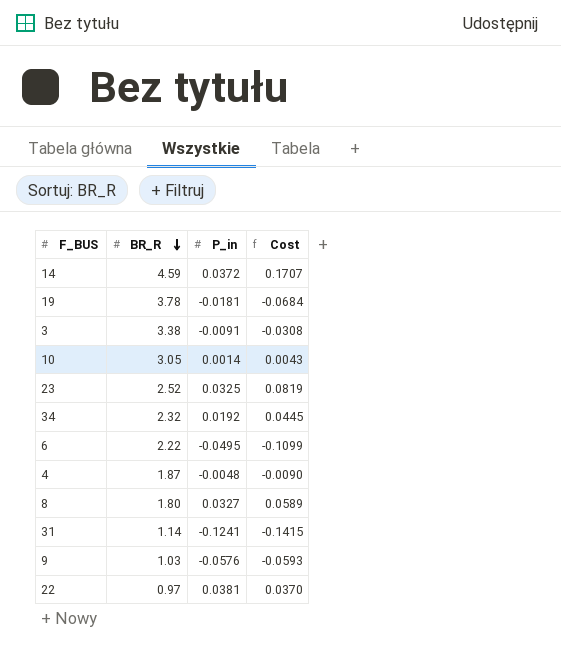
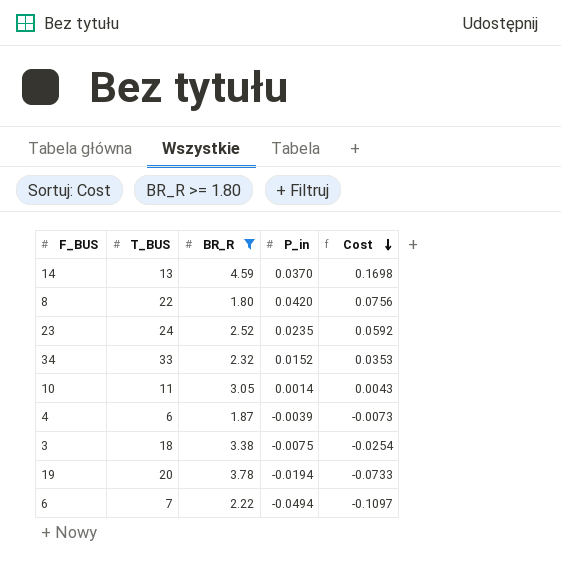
filter: none -> BR_R >= 1.80
row order: BR_R descending -> Cost descending
column T_BUS | position: none -> 2
14 | P_in: 0.0372 -> 0.0370
14 | Cost: 0.1707 -> 0.1698
8 | P_in: 0.0327 -> 0.0420
8 | Cost: 0.0589 -> 0.0756
23 | P_in: 0.0325 -> 0.0235
23 | Cost: 0.0819 -> 0.0592
34 | P_in: 0.0192 -> 0.0152
34 | Cost: 0.0445 -> 0.0353
4 | P_in: -0.0048 -> -0.0039
4 | Cost: -0.0090 -> -0.0073
3 | P_in: -0.0091 -> -0.0075
3 | Cost: -0.0308 -> -0.0254
19 | P_in: -0.0181 -> -0.0194
19 | Cost: -0.0684 -> -0.0733
6 | P_in: -0.0495 -> -0.0494
6 | Cost: -0.1099 -> -0.1097

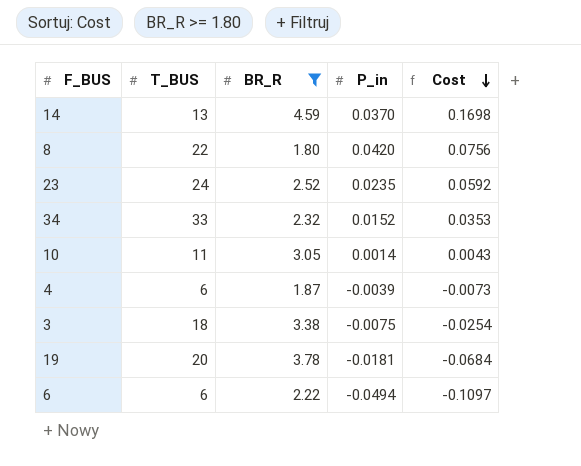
19 | P_in: -0.0194 -> -0.0181
19 | Cost: -0.0733 -> -0.0684
6 | T_BUS: 7 -> 6

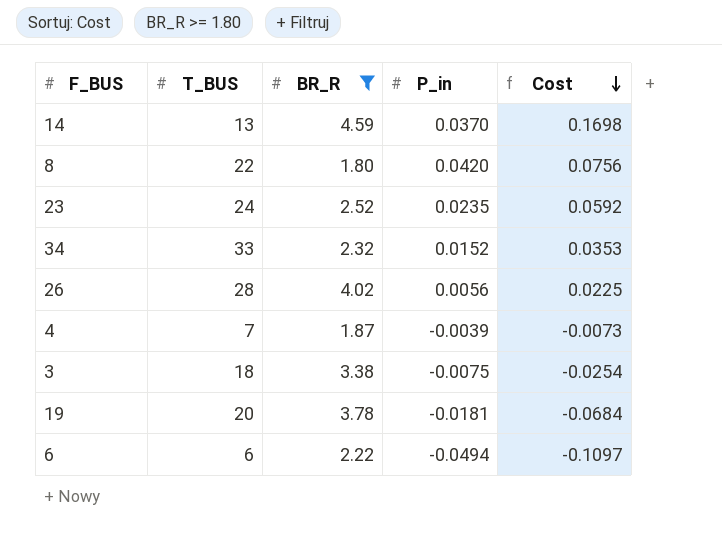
row 10: 11 | 3.05 | 0.0014 | 0.0043 -> none
row 26: none -> 28 | 4.02 | 0.0056 | 0.0225
4 | T_BUS: 6 -> 7

